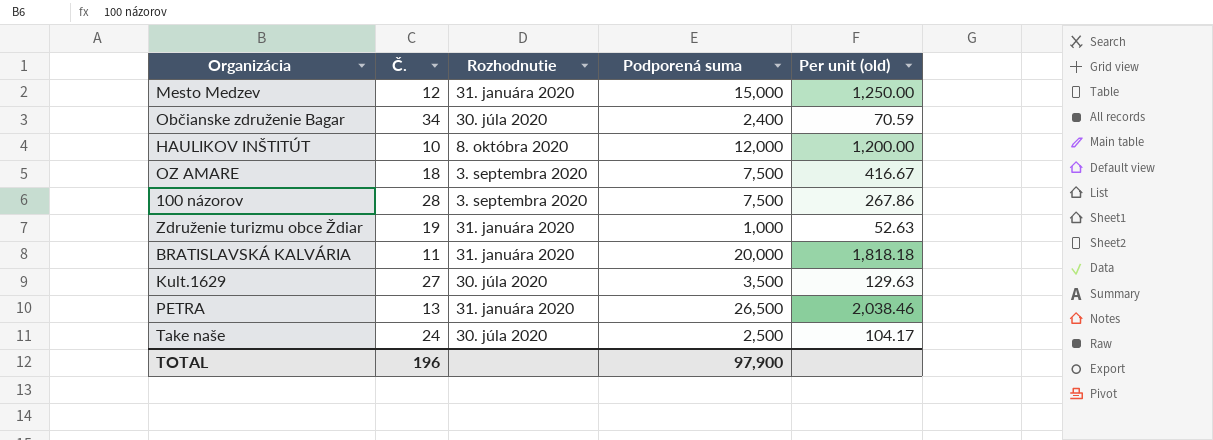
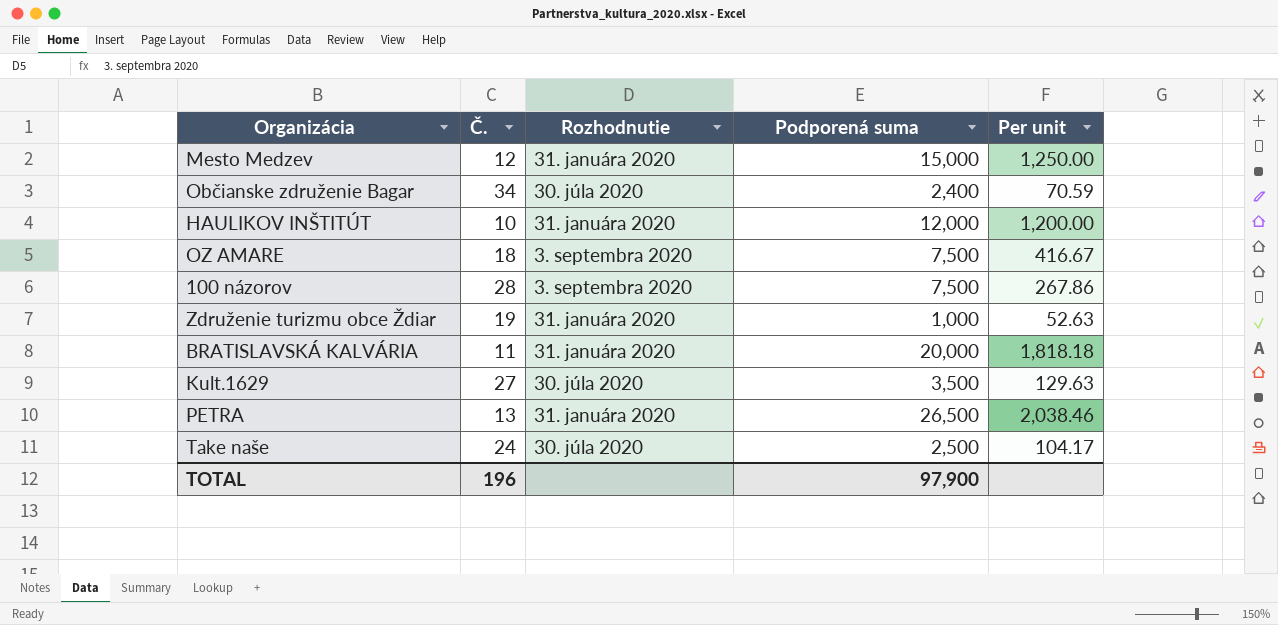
column name: Per unit (old) -> Per unit
HAULIKOV INŠTITÚT | Rozhodnutie: 8. októbra 2020 -> 31. januára 2020

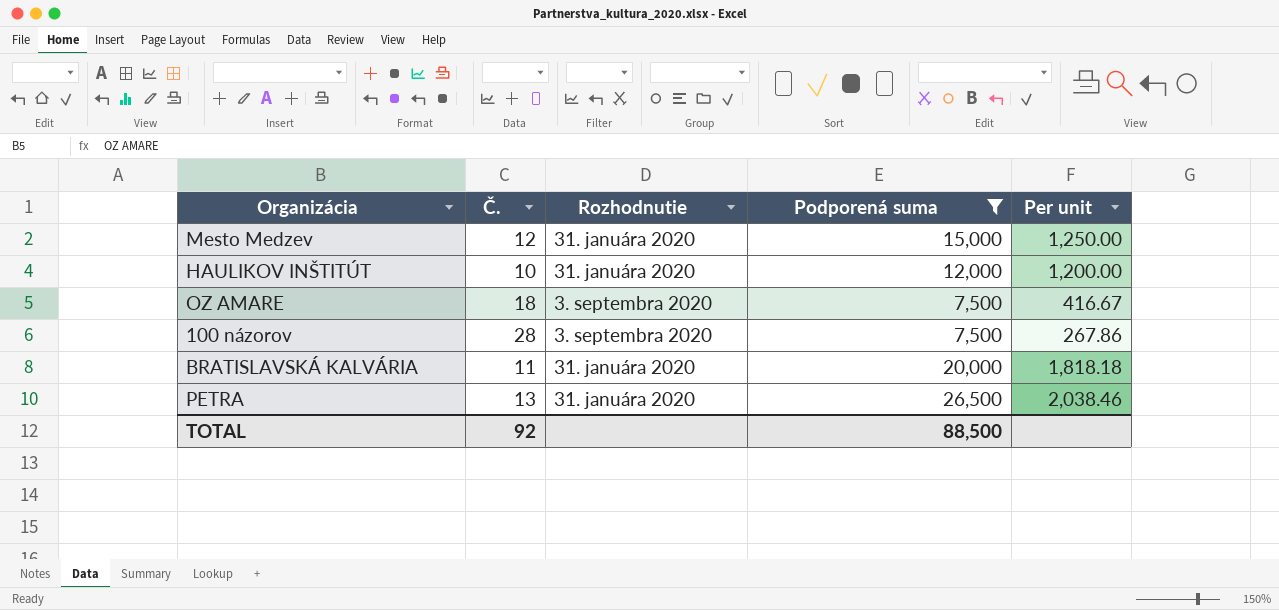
filter: none -> Podporená suma >= 7,500
TOTAL | Č.: 196 -> 92
TOTAL | Podporená suma: 97,900 -> 88,500

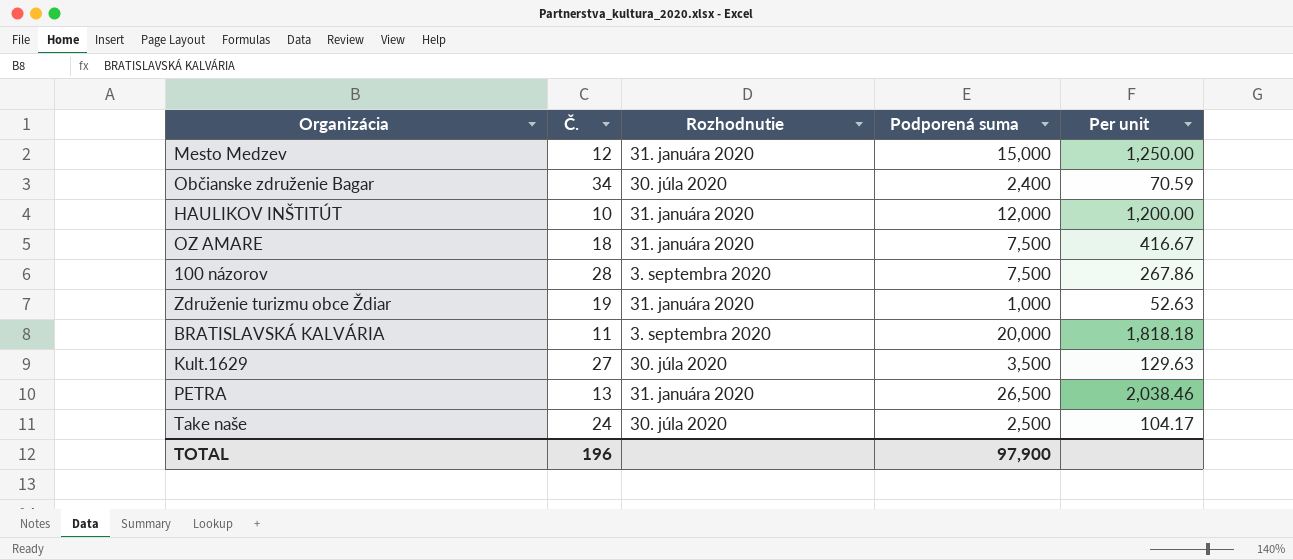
filter: Podporená suma >= 7,500 -> none
OZ AMARE | Rozhodnutie: 3. septembra 2020 -> 31. januára 2020
BRATISLAVSKÁ KALVÁRIA | Rozhodnutie: 31. januára 2020 -> 3. septembra 2020
TOTAL | Č.: 92 -> 196
TOTAL | Podporená suma: 88,500 -> 97,900

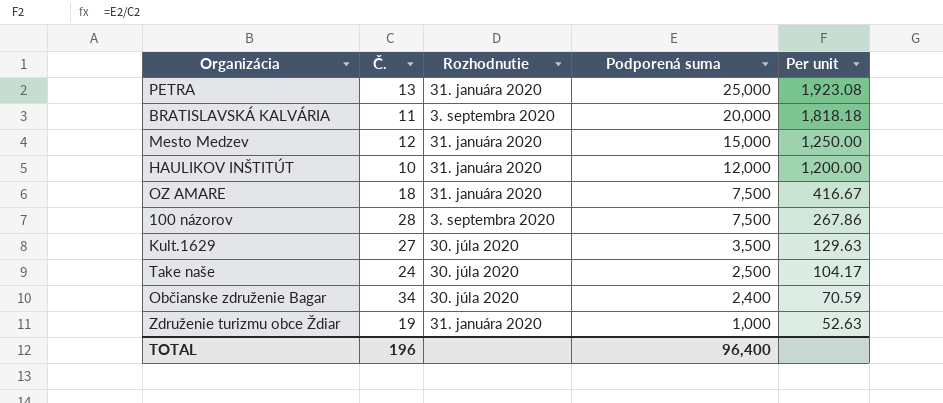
row order: none -> Podporená suma descending
PETRA | Podporená suma: 26,500 -> 25,000
PETRA | Per unit: 2,038.46 -> 1,923.08
TOTAL | Podporená suma: 97,900 -> 96,400

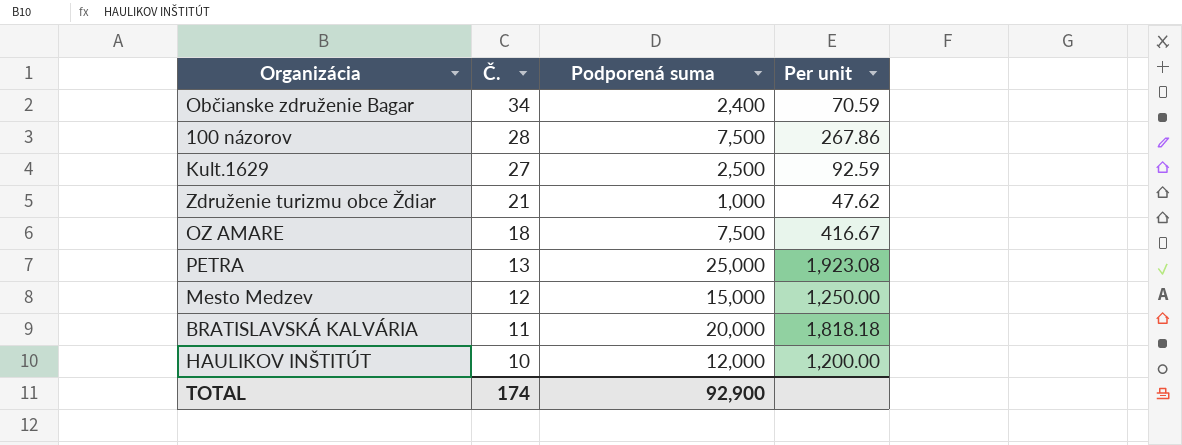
row order: Podporená suma descending -> Č. descending
column Rozhodnutie | position: 3 -> none
row Take naše: 24 | 30. júla 2020 | 2,500 | 104.17 -> none
Kult.1629 | Podporená suma: 3,500 -> 2,500
Kult.1629 | Per unit: 129.63 -> 92.59
Združenie turizmu obce Ždiar | Č.: 19 -> 21
Združenie turizmu obce Ždiar | Per unit: 52.63 -> 47.62
TOTAL | Č.: 196 -> 174
TOTAL | Podporená suma: 96,400 -> 92,900

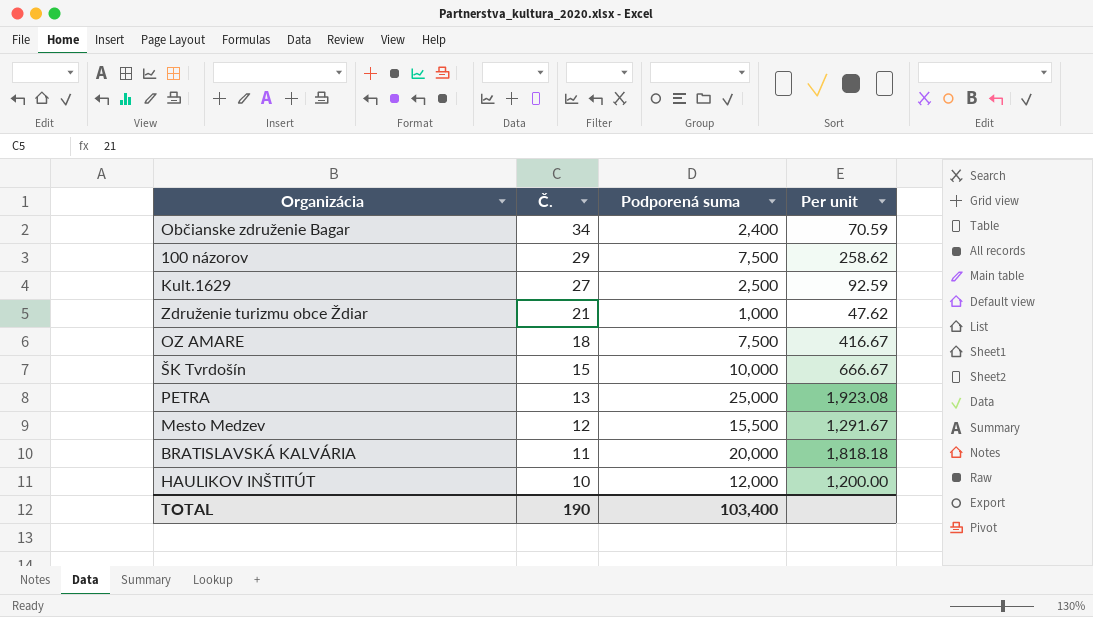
100 názorov | Č.: 28 -> 29
100 názorov | Per unit: 267.86 -> 258.62
row ŠK Tvrdošín: none -> 15 | 10,000 | 666.67
Mesto Medzev | Podporená suma: 15,000 -> 15,500
Mesto Medzev | Per unit: 1,250.00 -> 1,291.67
TOTAL | Č.: 174 -> 190
TOTAL | Podporená suma: 92,900 -> 103,400

